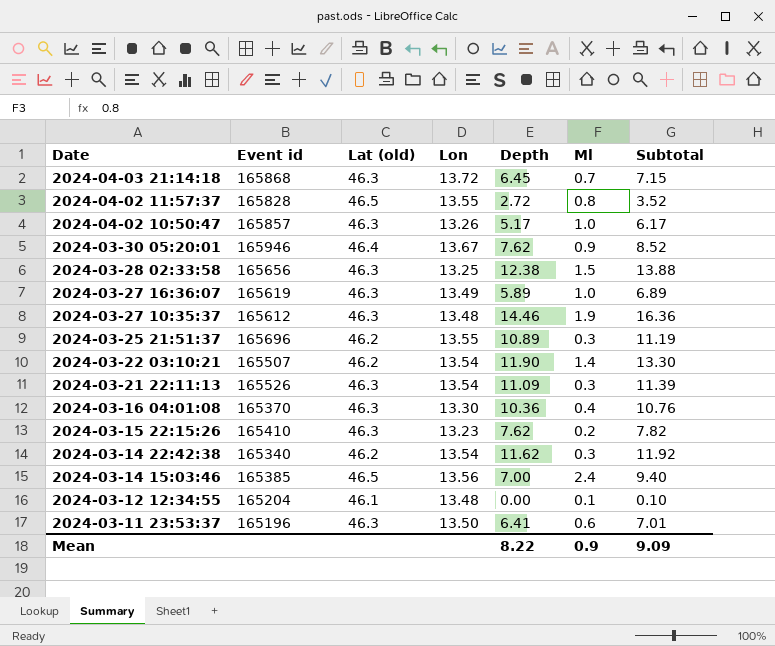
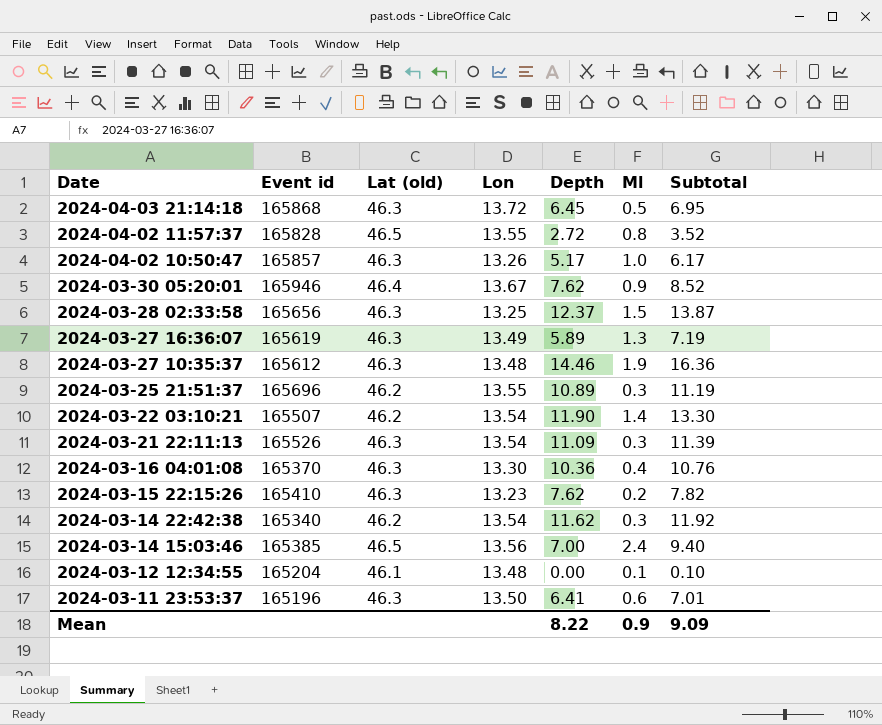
2024-04-03 21:14:18 | Ml: 0.7 -> 0.5
2024-04-03 21:14:18 | Subtotal: 7.15 -> 6.95
2024-03-28 02:33:58 | Depth: 12.38 -> 12.37
2024-03-28 02:33:58 | Subtotal: 13.88 -> 13.87
2024-03-27 16:36:07 | Ml: 1.0 -> 1.3
2024-03-27 16:36:07 | Subtotal: 6.89 -> 7.19

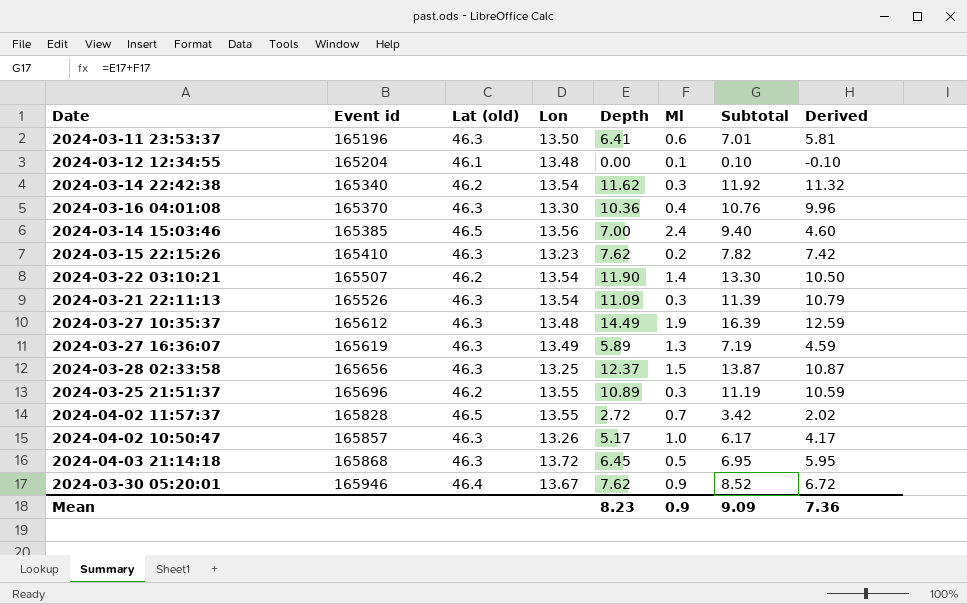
row order: Date descending -> Event id ascending
column Derived | formula: none -> [Depth] - [Ml]
2024-03-27 10:35:37 | Depth: 14.46 -> 14.49
2024-03-27 10:35:37 | Subtotal: 16.36 -> 16.39
2024-04-02 11:57:37 | Ml: 0.8 -> 0.7
2024-04-02 11:57:37 | Subtotal: 3.52 -> 3.42
Mean | Depth: 8.22 -> 8.23

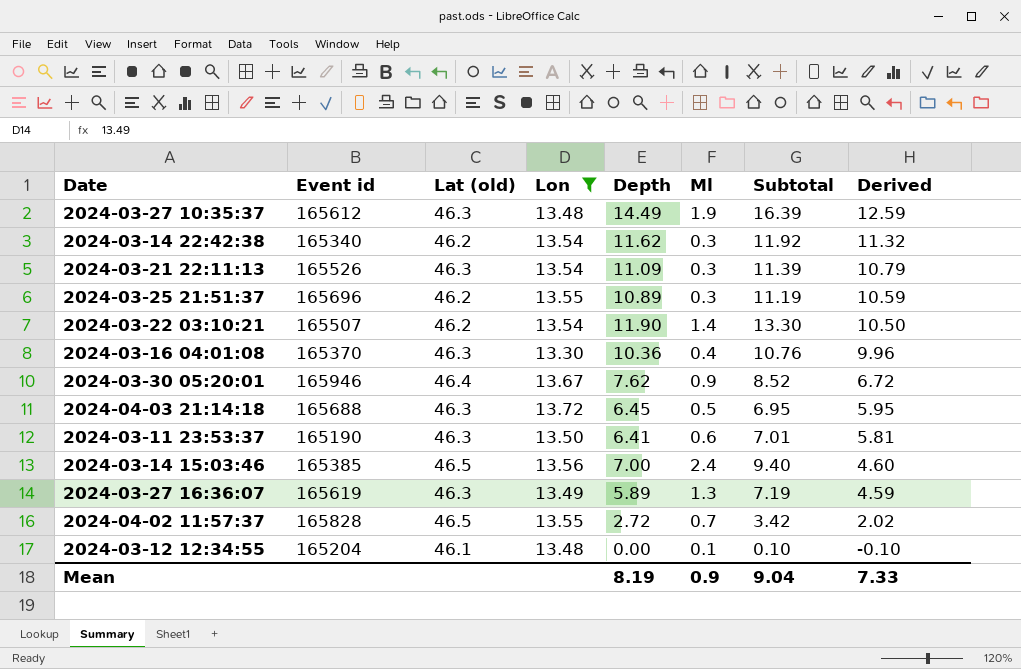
filter: none -> Lon >= 13.30
row order: Event id ascending -> Derived descending
2024-04-03 21:14:18 | Event id: 165868 -> 165688
2024-03-11 23:53:37 | Event id: 165196 -> 165190
Mean | Depth: 8.23 -> 8.19
Mean | Subtotal: 9.09 -> 9.04
Mean | Derived: 7.36 -> 7.33

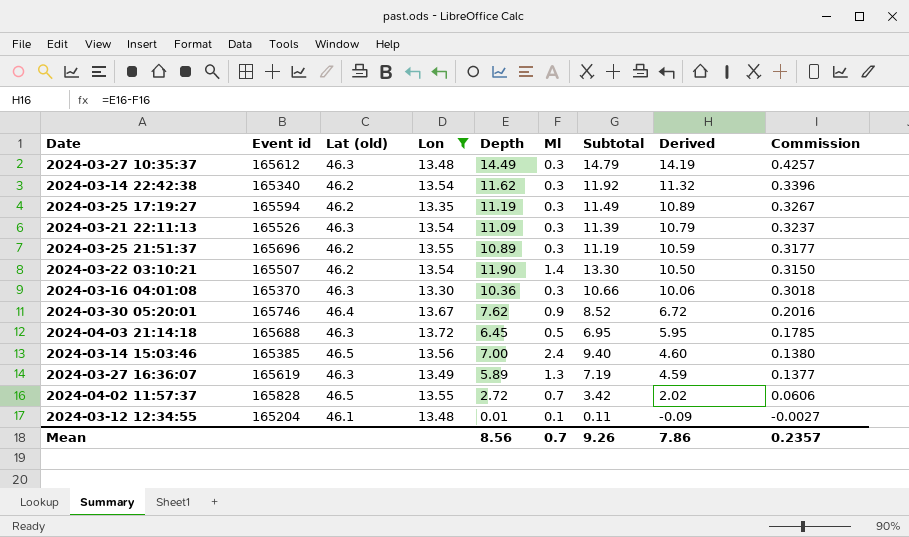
column Commission | formula: none -> [Derived] * 0.03
row 2024-03-11 23:53:37: 165190 | 46.3 | 13.50 | 6.41 | 0.6 | 7.01 | 5.81 -> none
2024-03-27 10:35:37 | Ml: 1.9 -> 0.3
2024-03-27 10:35:37 | Subtotal: 16.39 -> 14.79
2024-03-27 10:35:37 | Derived: 12.59 -> 14.19
row 2024-03-25 17:19:27: none -> 165594 | 46.2 | 13.35 | 11.19 | 0.3 | 11.49 | 10.89 | 0.3267
2024-03-16 04:01:08 | Ml: 0.4 -> 0.3
2024-03-16 04:01:08 | Subtotal: 10.76 -> 10.66
2024-03-16 04:01:08 | Derived: 9.96 -> 10.06
2024-03-30 05:20:01 | Event id: 165946 -> 165746
2024-03-12 12:34:55 | Depth: 0.00 -> 0.01
2024-03-12 12:34:55 | Subtotal: 0.10 -> 0.11
2024-03-12 12:34:55 | Derived: -0.10 -> -0.09
Mean | Depth: 8.19 -> 8.56
Mean | Ml: 0.9 -> 0.7
Mean | Subtotal: 9.04 -> 9.26
Mean | Derived: 7.33 -> 7.86

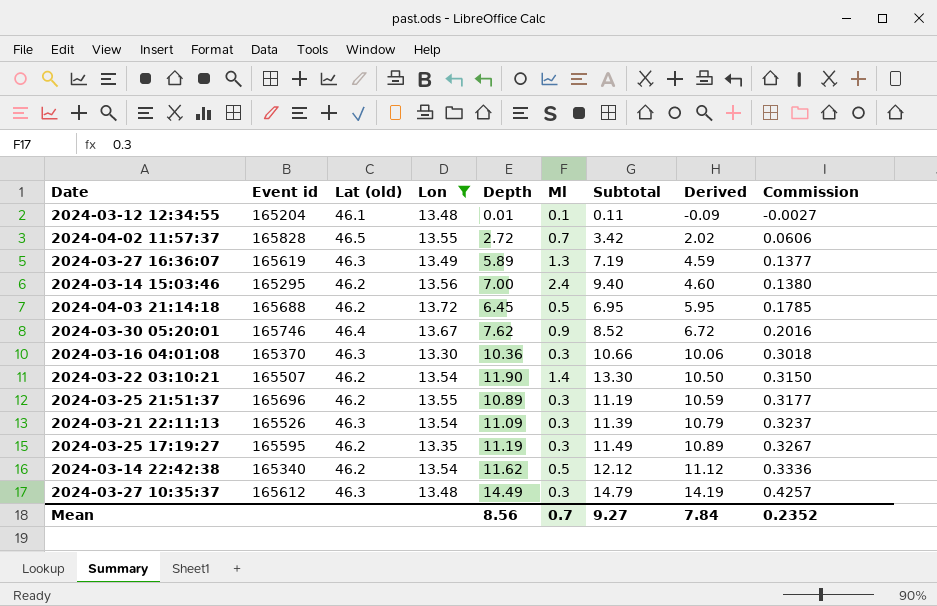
row order: Derived descending -> Derived ascending
2024-03-14 15:03:46 | Event id: 165385 -> 165295
2024-03-14 15:03:46 | Lat (old): 46.5 -> 46.2
2024-04-03 21:14:18 | Lat (old): 46.3 -> 46.2
2024-03-25 17:19:27 | Event id: 165594 -> 165595
2024-03-14 22:42:38 | Ml: 0.3 -> 0.5
2024-03-14 22:42:38 | Subtotal: 11.92 -> 12.12
2024-03-14 22:42:38 | Derived: 11.32 -> 11.12
2024-03-14 22:42:38 | Commission: 0.3396 -> 0.3336
Mean | Subtotal: 9.26 -> 9.27
Mean | Derived: 7.86 -> 7.84
Mean | Commission: 0.2357 -> 0.2352

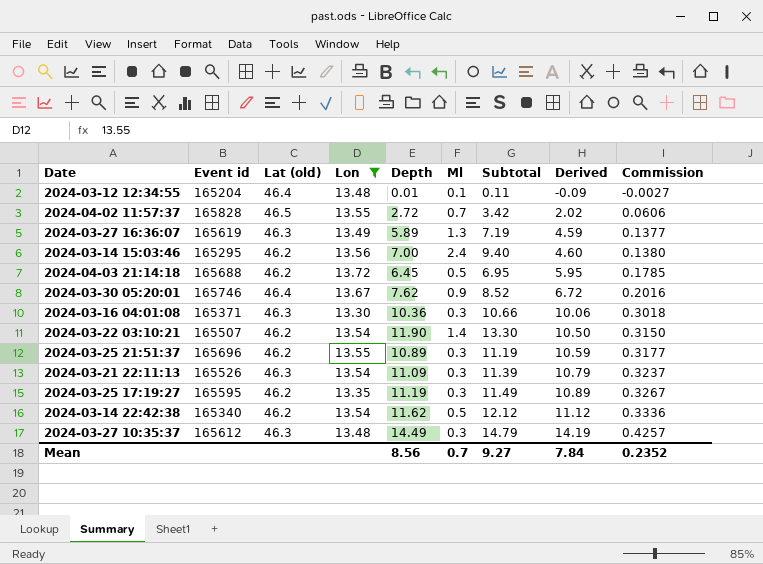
2024-03-12 12:34:55 | Lat (old): 46.1 -> 46.4
2024-03-16 04:01:08 | Event id: 165370 -> 165371

